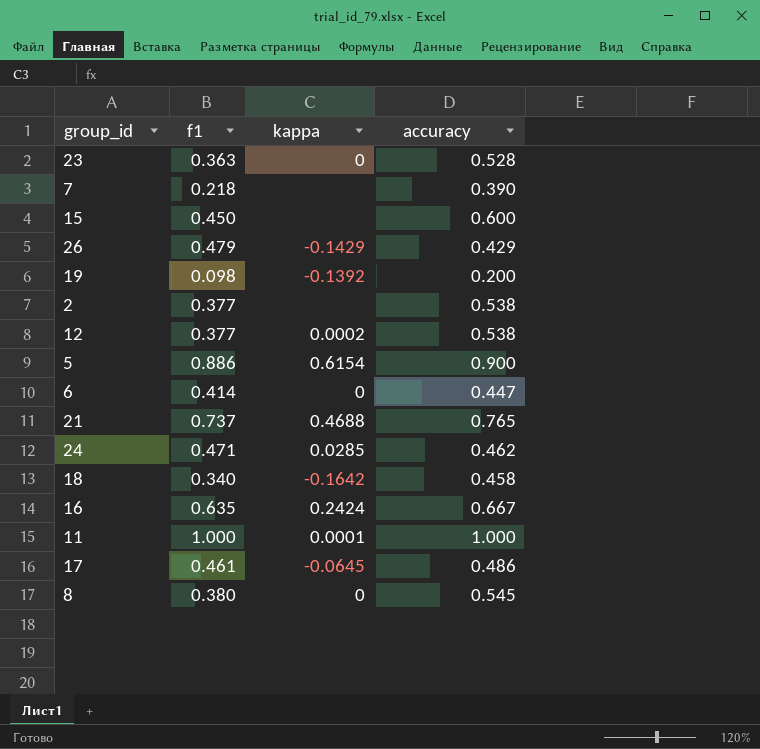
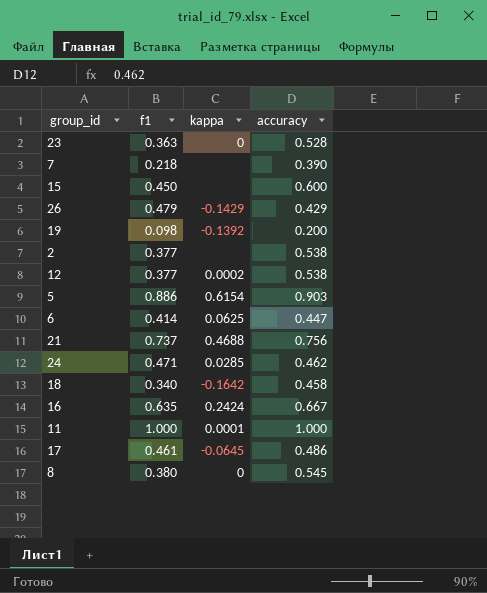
5 | accuracy: 0.900 -> 0.903
6 | kappa: 0 -> 0.0625
21 | accuracy: 0.765 -> 0.756

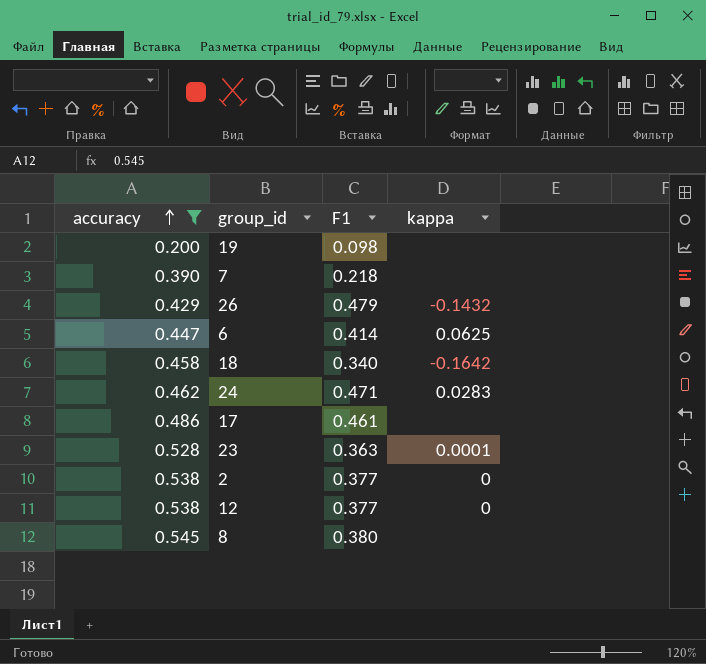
filter: none -> accuracy <= 0.545
row order: none -> accuracy ascending
column accuracy | position: 4 -> 1
column name: f1 -> F1
19 | kappa: -0.1392 -> none
26 | kappa: -0.1429 -> -0.1432
24 | kappa: 0.0285 -> 0.0283
17 | kappa: -0.0645 -> none
23 | kappa: 0 -> 0.0001
2 | kappa: none -> 0
12 | kappa: 0.0002 -> 0
8 | kappa: 0 -> none

